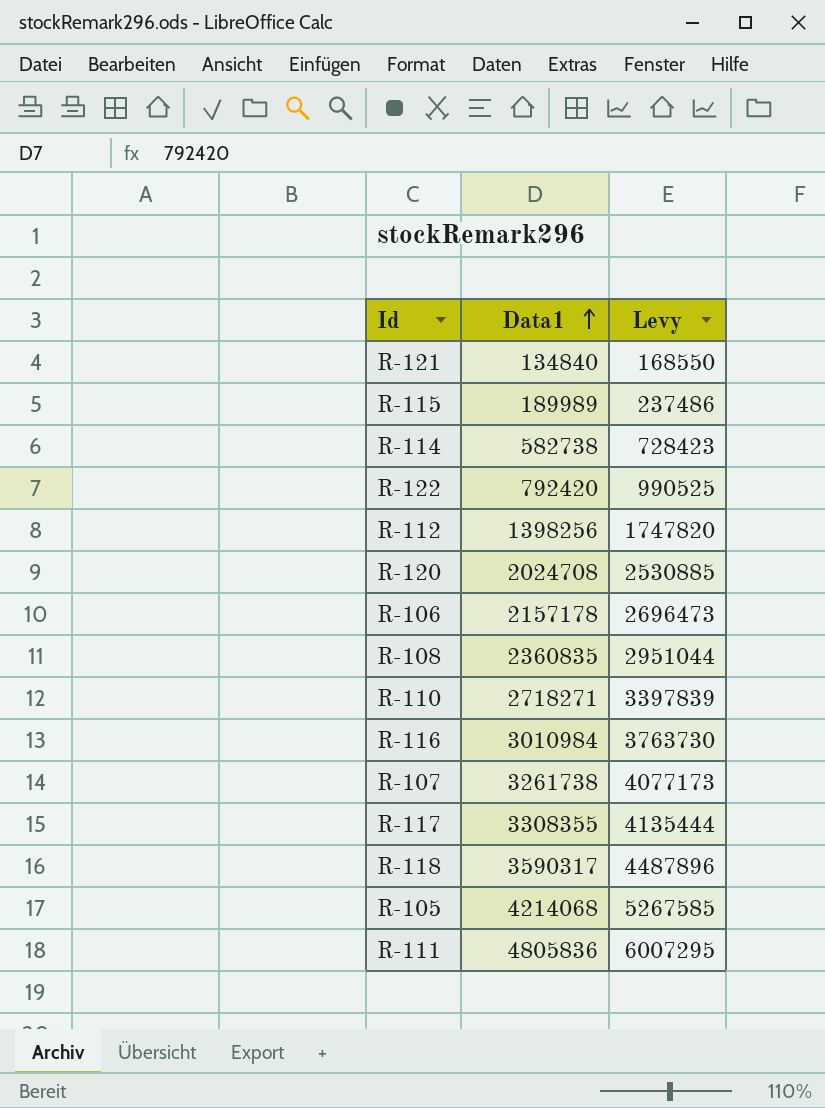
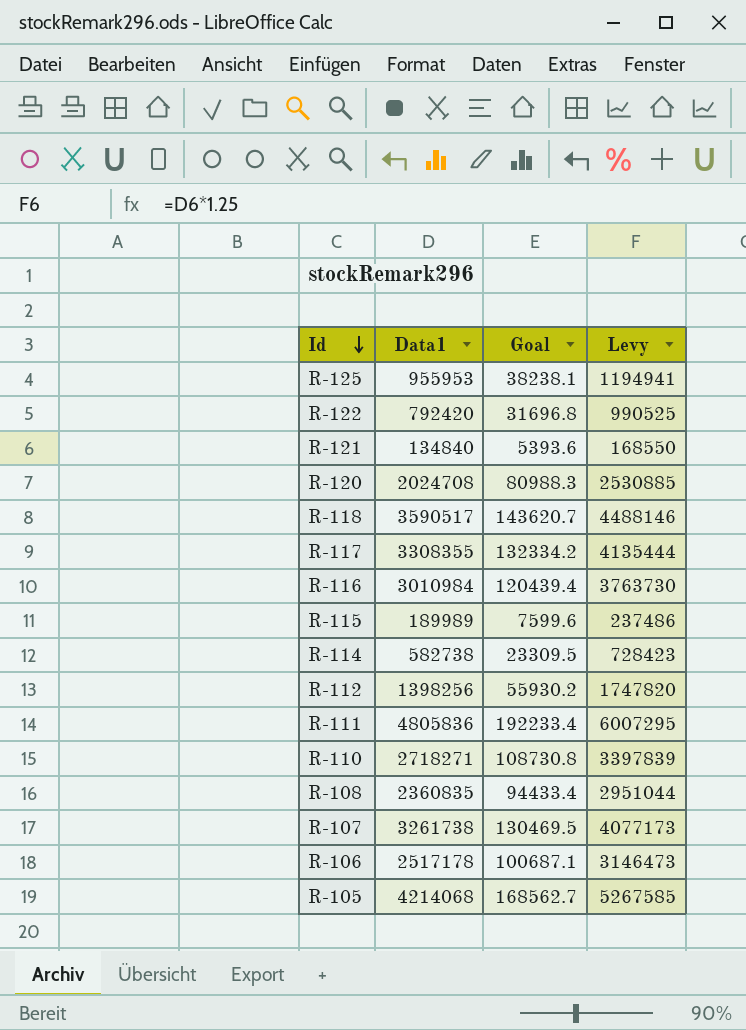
row order: Data1 ascending -> Id descending
column Goal | formula: none -> [Data1] * 0.04
row R-125: none -> 955953 | 38238.1 | 1194941
R-118 | Data1: 3590317 -> 3590517
R-118 | Levy: 4487896 -> 4488146
R-106 | Data1: 2157178 -> 2517178
R-106 | Levy: 2696473 -> 3146473

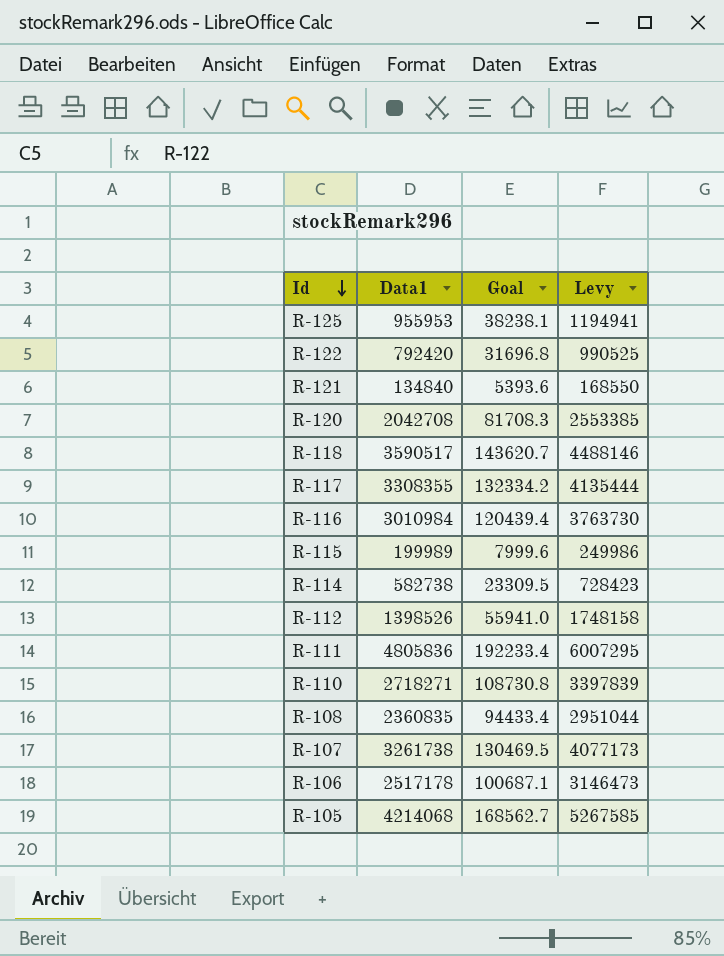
R-120 | Data1: 2024708 -> 2042708
R-120 | Goal: 80988.3 -> 81708.3
R-120 | Levy: 2530885 -> 2553385
R-115 | Data1: 189989 -> 199989
R-115 | Goal: 7599.6 -> 7999.6
R-115 | Levy: 237486 -> 249986
R-112 | Data1: 1398256 -> 1398526
R-112 | Goal: 55930.2 -> 55941.0
R-112 | Levy: 1747820 -> 1748158

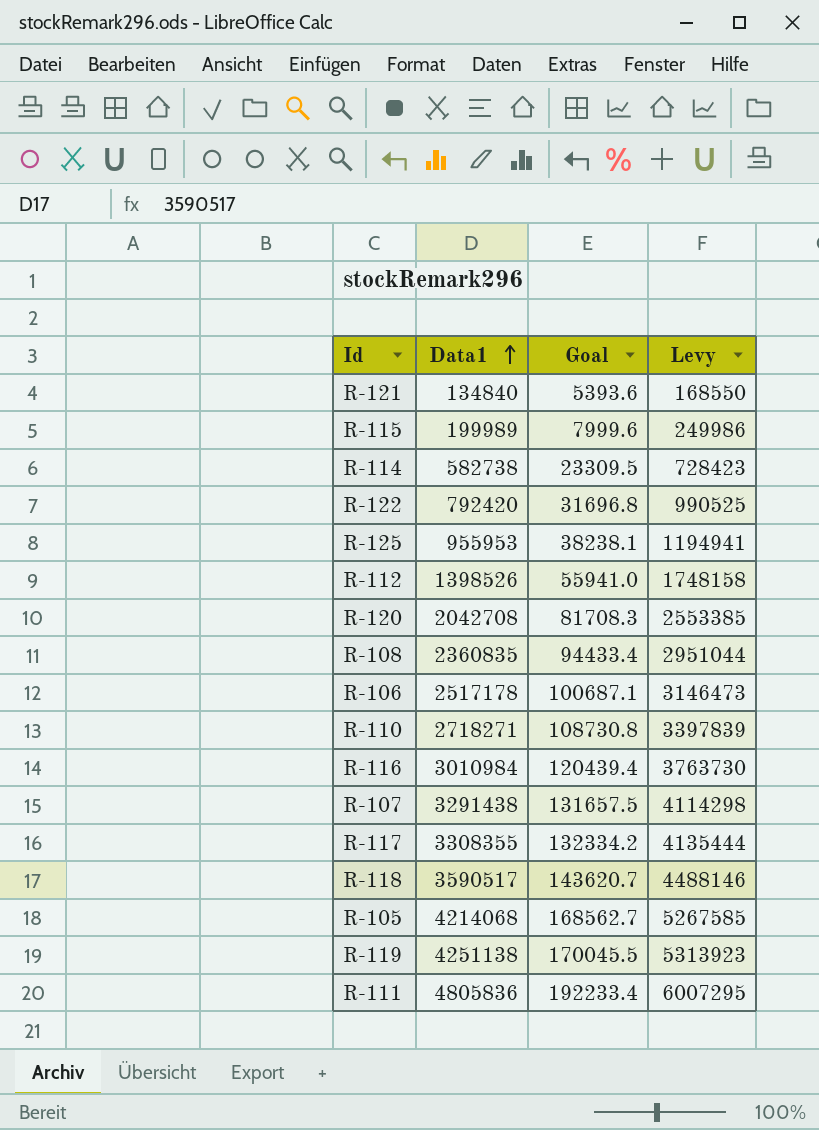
row order: Id descending -> Data1 ascending
R-107 | Data1: 3261738 -> 3291438
R-107 | Goal: 130469.5 -> 131657.5
R-107 | Levy: 4077173 -> 4114298
row R-119: none -> 4251138 | 170045.5 | 5313923

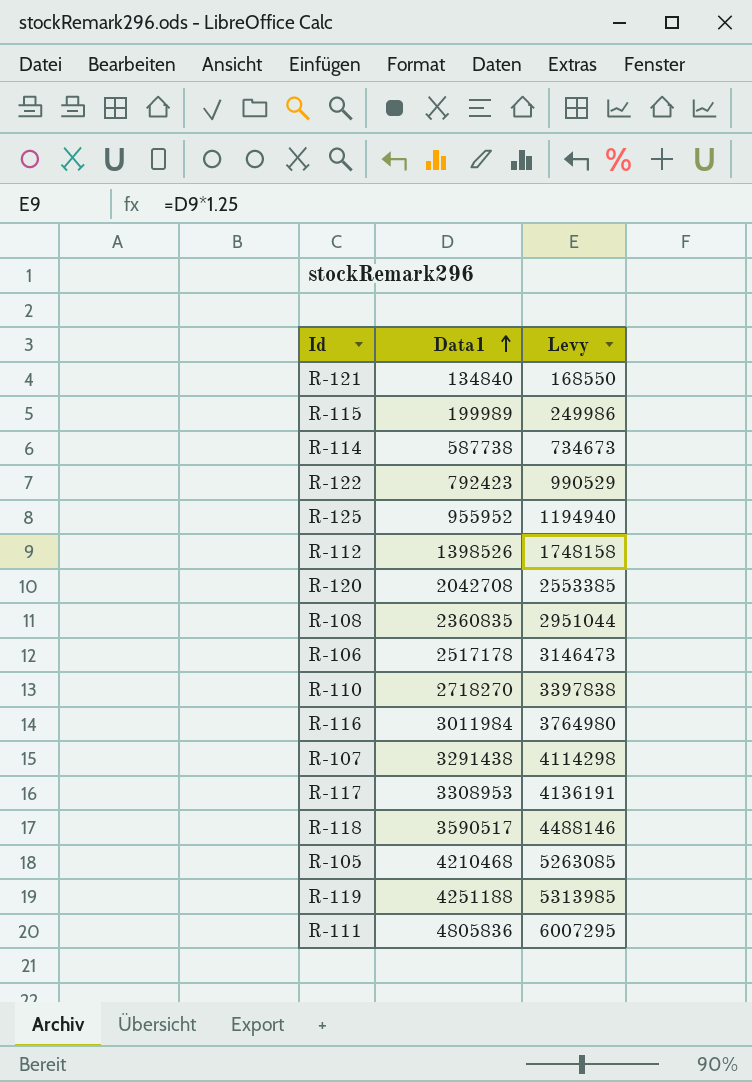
column Goal | formula: [Data1] * 0.04 -> none
R-114 | Data1: 582738 -> 587738
R-114 | Levy: 728423 -> 734673
R-122 | Data1: 792420 -> 792423
R-122 | Levy: 990525 -> 990529
R-125 | Data1: 955953 -> 955952
R-125 | Levy: 1194941 -> 1194940
R-110 | Data1: 2718271 -> 2718270
R-110 | Levy: 3397839 -> 3397838
R-116 | Data1: 3010984 -> 3011984
R-116 | Levy: 3763730 -> 3764980
R-117 | Data1: 3308355 -> 3308953
R-117 | Levy: 4135444 -> 4136191
R-105 | Data1: 4214068 -> 4210468
R-105 | Levy: 5267585 -> 5263085
R-119 | Data1: 4251138 -> 4251188
R-119 | Levy: 5313923 -> 5313985

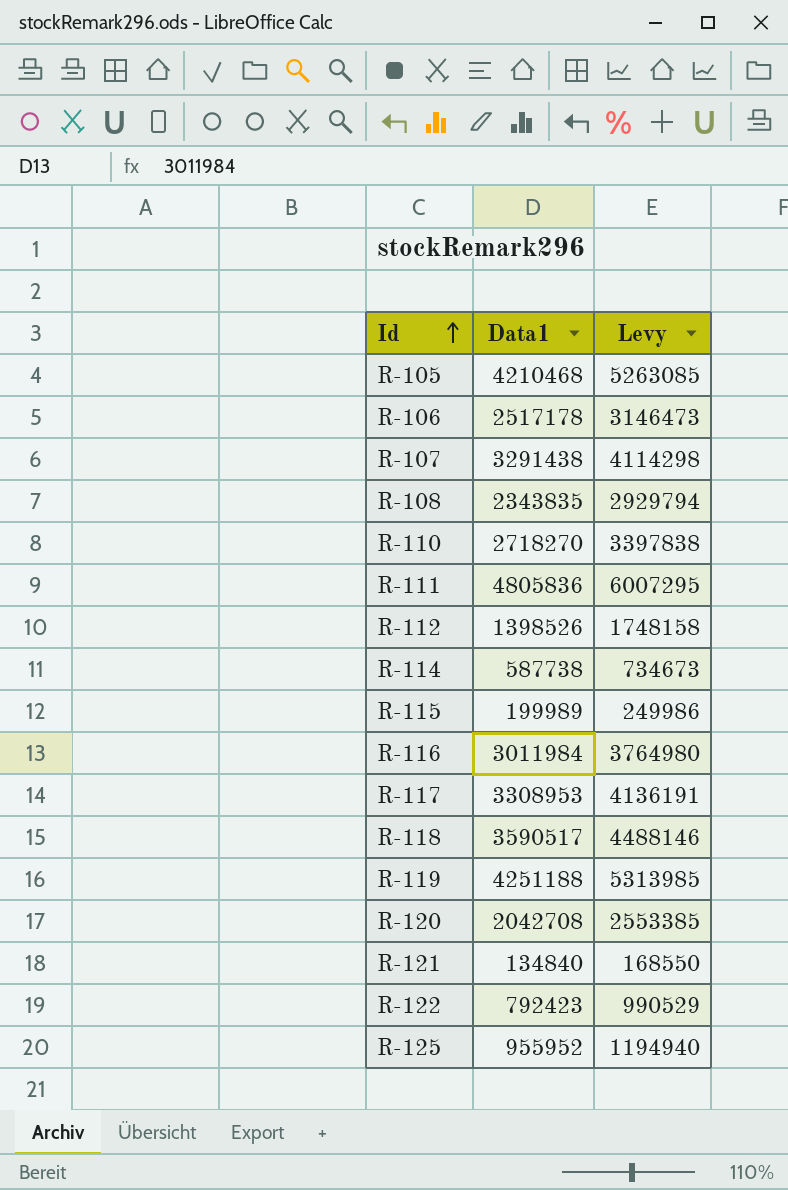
row order: Data1 ascending -> Id ascending
R-108 | Data1: 2360835 -> 2343835
R-108 | Levy: 2951044 -> 2929794

